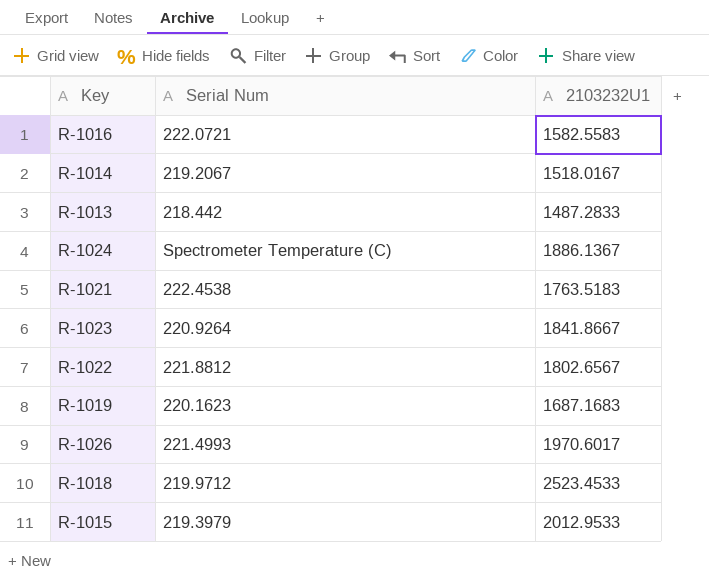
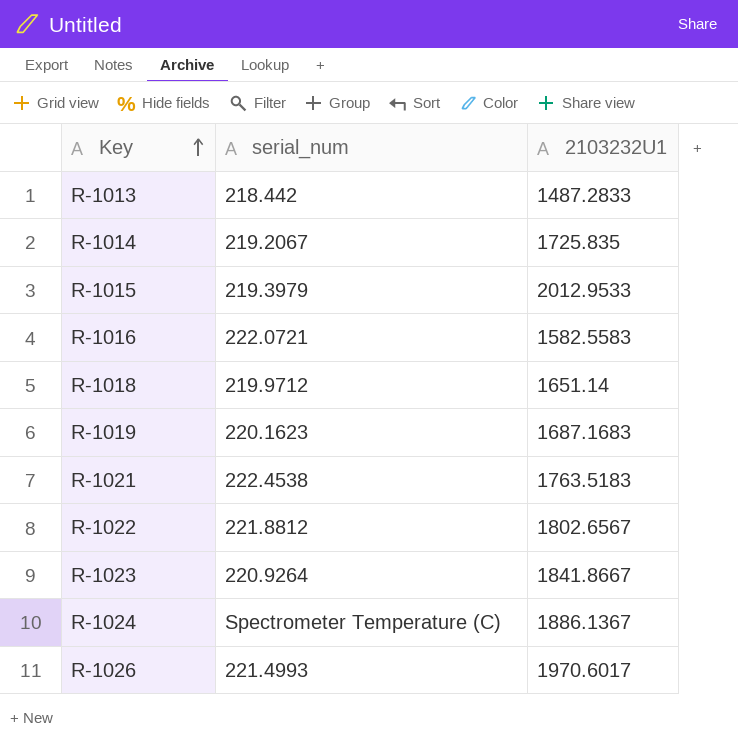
row order: none -> Key ascending
column name: Serial Num -> serial_num
R-1014 | 2103232U1: 1518.0167 -> 1725.835
R-1018 | 2103232U1: 2523.4533 -> 1651.14

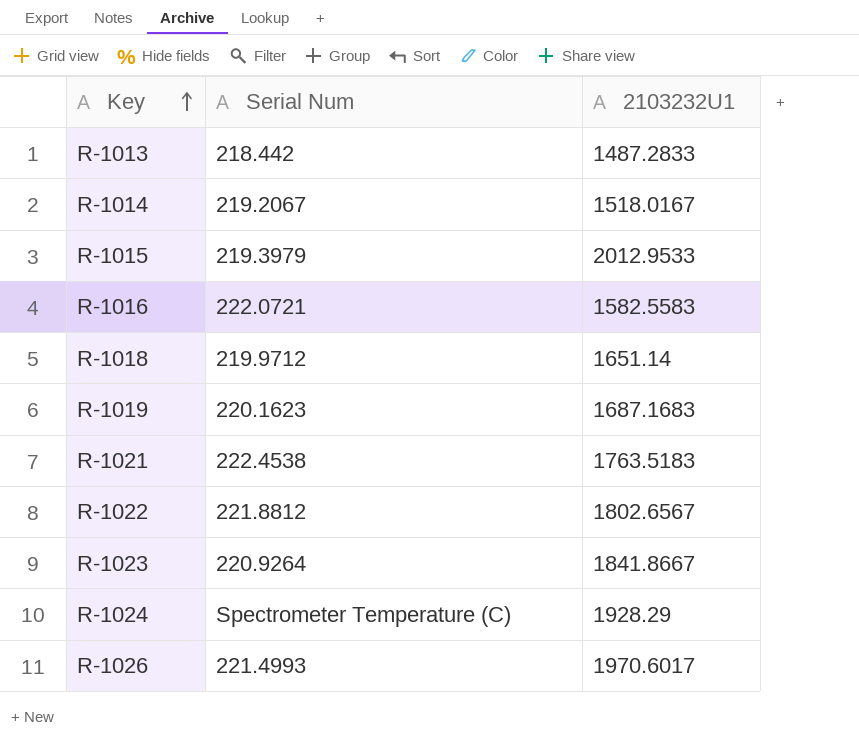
column name: serial_num -> Serial Num
R-1014 | 2103232U1: 1725.835 -> 1518.0167
R-1024 | 2103232U1: 1886.1367 -> 1928.29

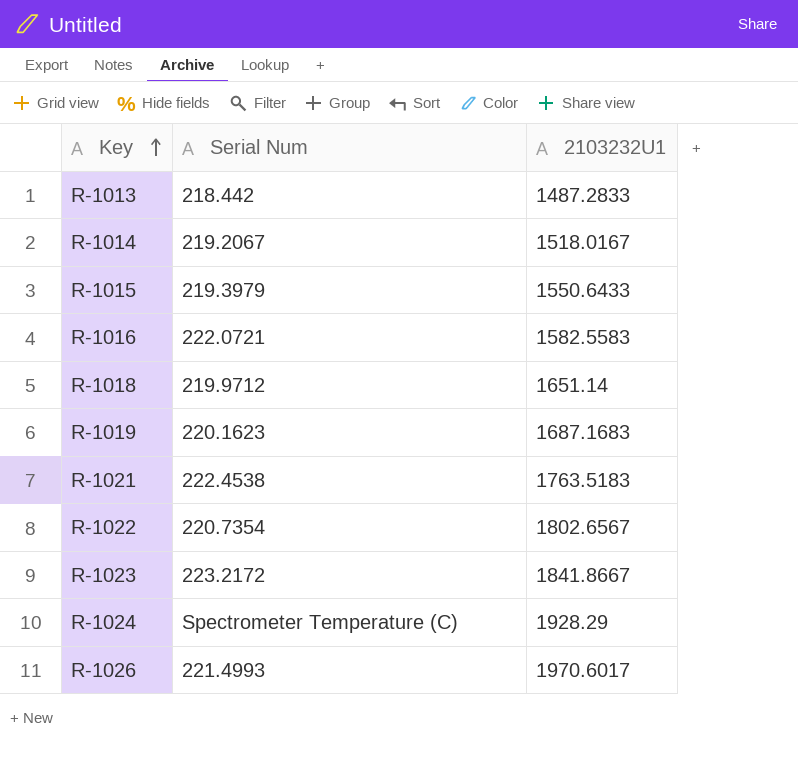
R-1015 | 2103232U1: 2012.9533 -> 1550.6433
R-1022 | Serial Num: 221.8812 -> 220.7354
R-1023 | Serial Num: 220.9264 -> 223.2172

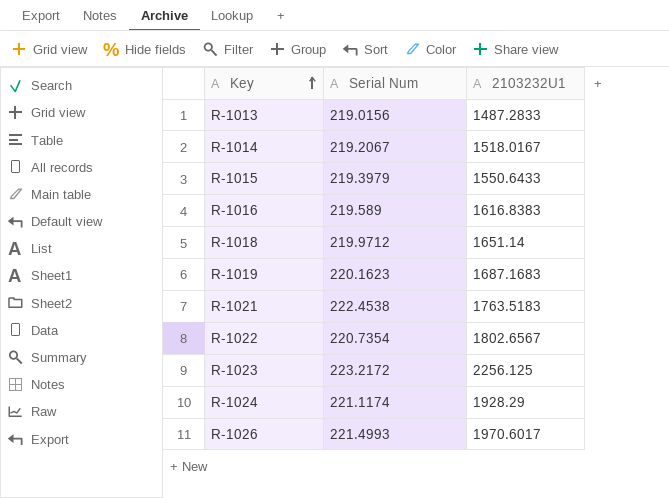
R-1013 | Serial Num: 218.442 -> 219.0156
R-1016 | Serial Num: 222.0721 -> 219.589
R-1016 | 2103232U1: 1582.5583 -> 1616.8383
R-1023 | 2103232U1: 1841.8667 -> 2256.125
R-1024 | Serial Num: Spectrometer Temperature (C) -> 221.1174

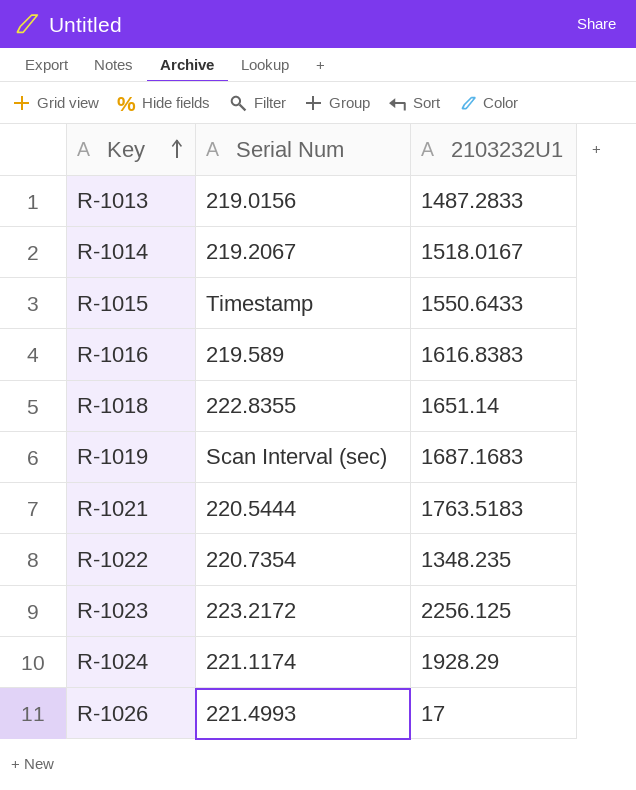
R-1015 | Serial Num: 219.3979 -> Timestamp
R-1018 | Serial Num: 219.9712 -> 222.8355
R-1019 | Serial Num: 220.1623 -> Scan Interval (sec)
R-1021 | Serial Num: 222.4538 -> 220.5444
R-1022 | 2103232U1: 1802.6567 -> 1348.235
R-1026 | 2103232U1: 1970.6017 -> 17

